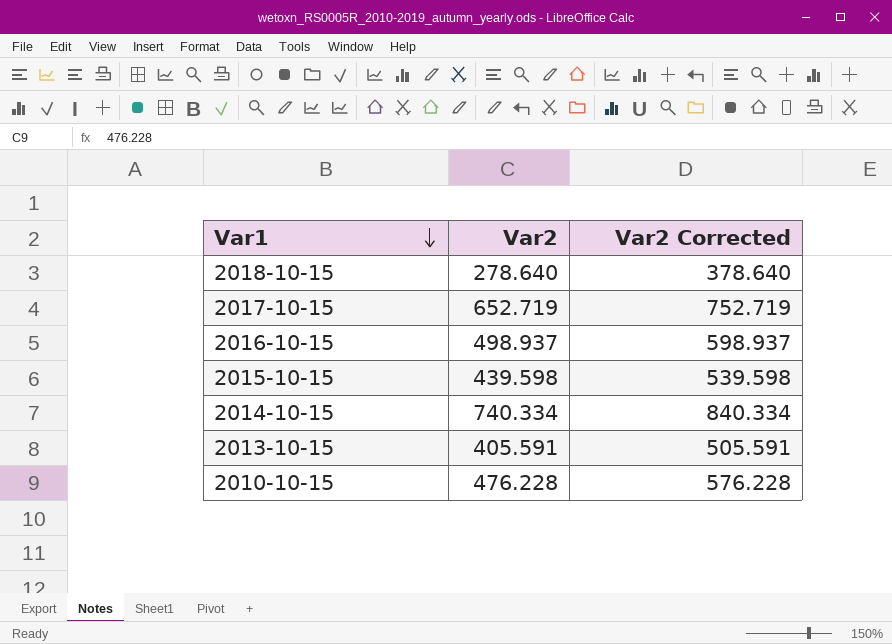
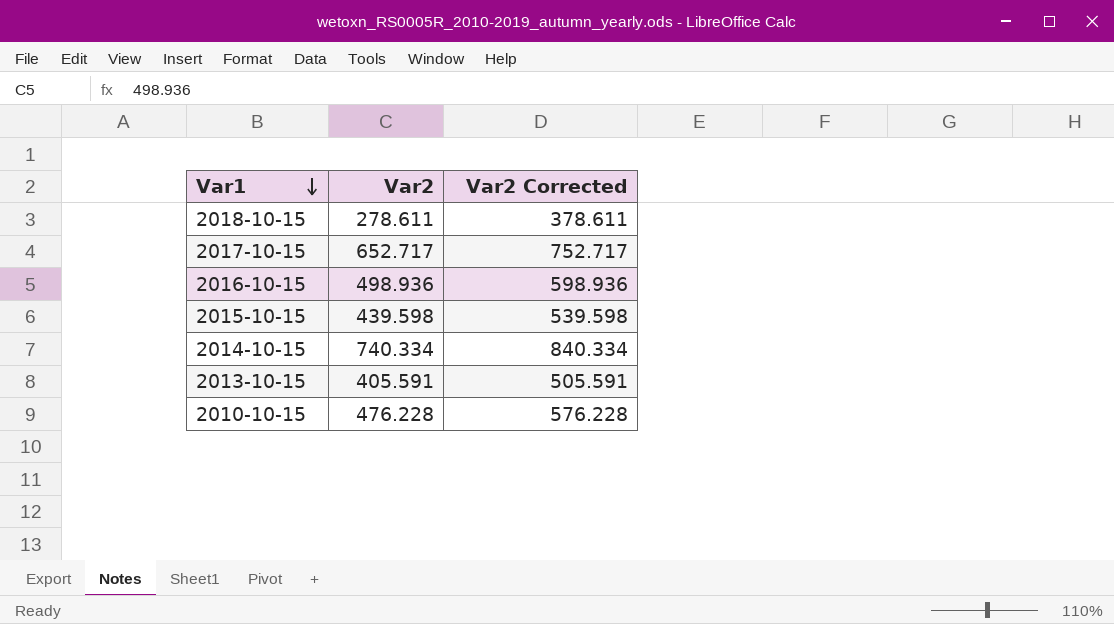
2018-10-15 | Var2: 278.640 -> 278.611
2018-10-15 | Var2 Corrected: 378.640 -> 378.611
2017-10-15 | Var2: 652.719 -> 652.717
2017-10-15 | Var2 Corrected: 752.719 -> 752.717
2016-10-15 | Var2: 498.937 -> 498.936
2016-10-15 | Var2 Corrected: 598.937 -> 598.936

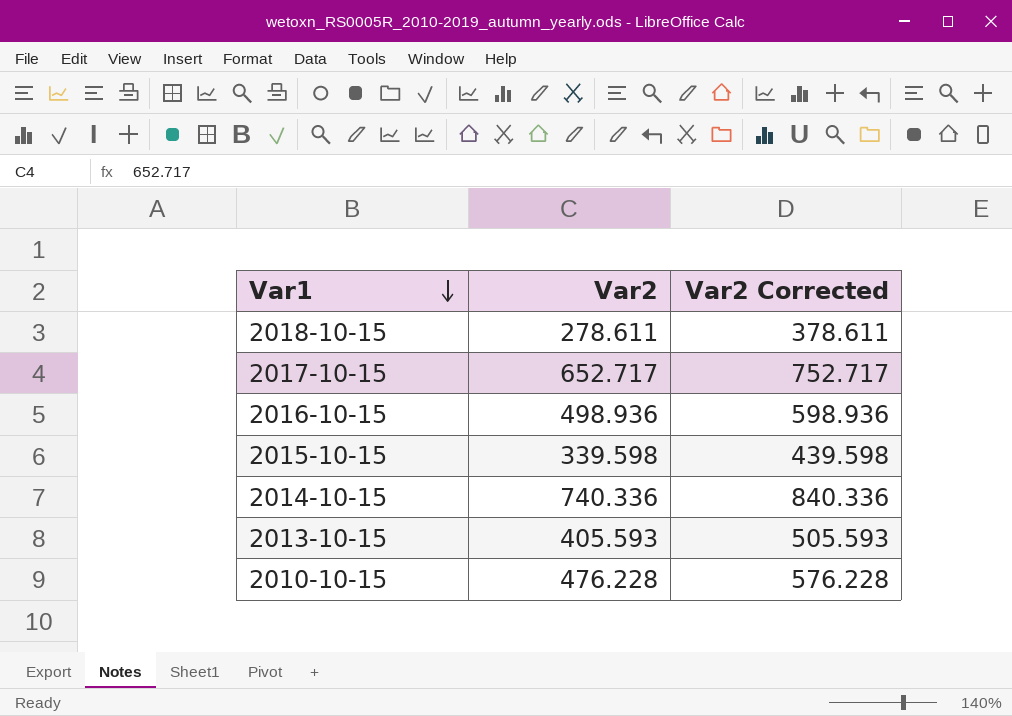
2015-10-15 | Var2: 439.598 -> 339.598
2015-10-15 | Var2 Corrected: 539.598 -> 439.598
2014-10-15 | Var2: 740.334 -> 740.336
2014-10-15 | Var2 Corrected: 840.334 -> 840.336
2013-10-15 | Var2: 405.591 -> 405.593
2013-10-15 | Var2 Corrected: 505.591 -> 505.593

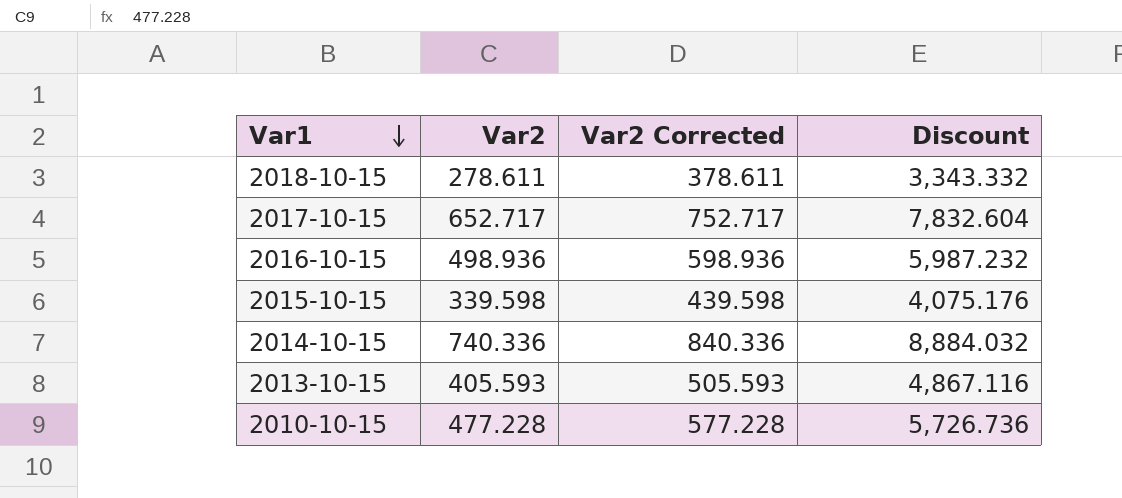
column Discount | formula: none -> [Var2] * 12
2010-10-15 | Var2: 476.228 -> 477.228
2010-10-15 | Var2 Corrected: 576.228 -> 577.228

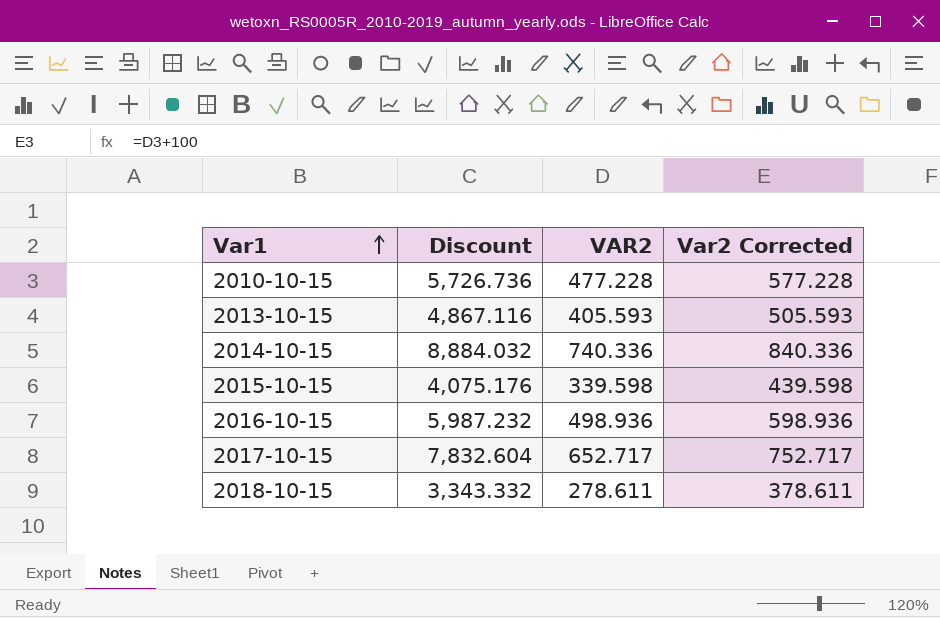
row order: Var1 descending -> Var1 ascending
column Discount | position: 4 -> 2
column name: Var2 -> VAR2

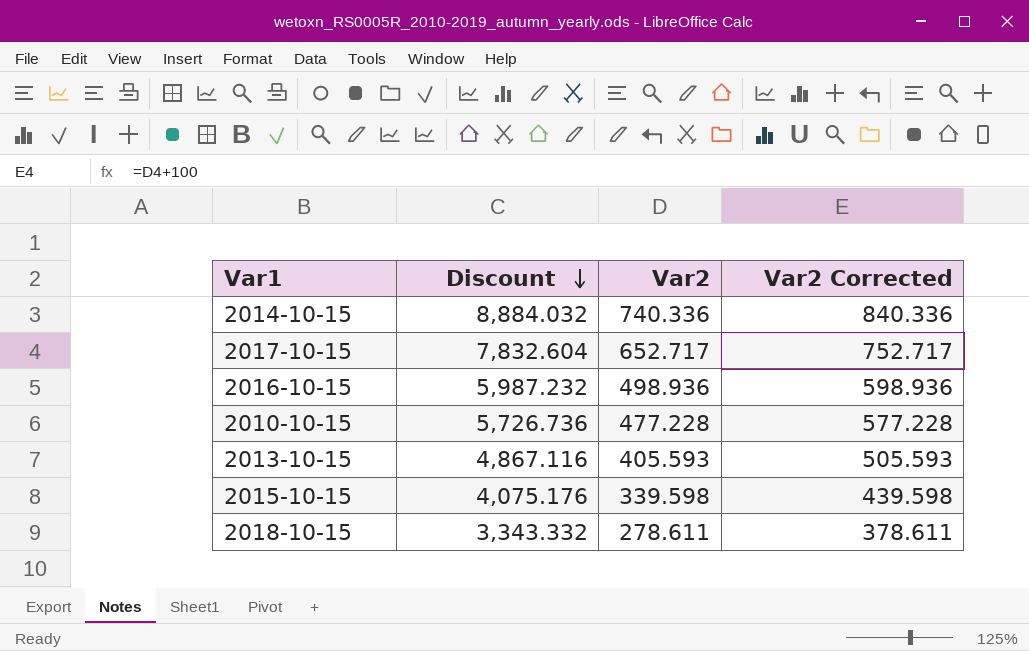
row order: Var1 ascending -> Discount descending
column name: VAR2 -> Var2

